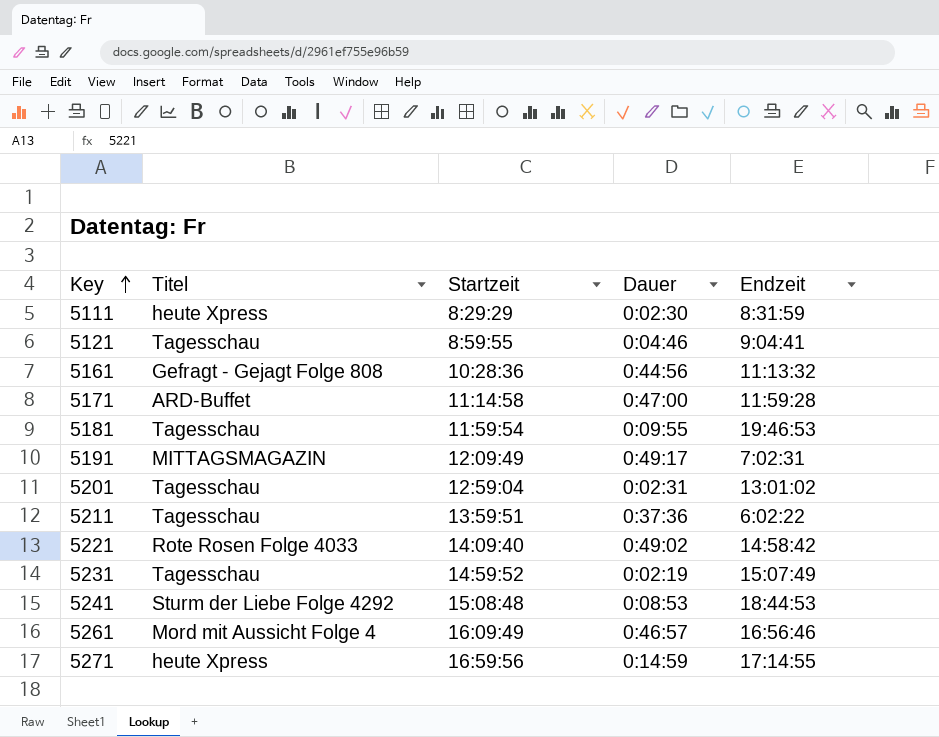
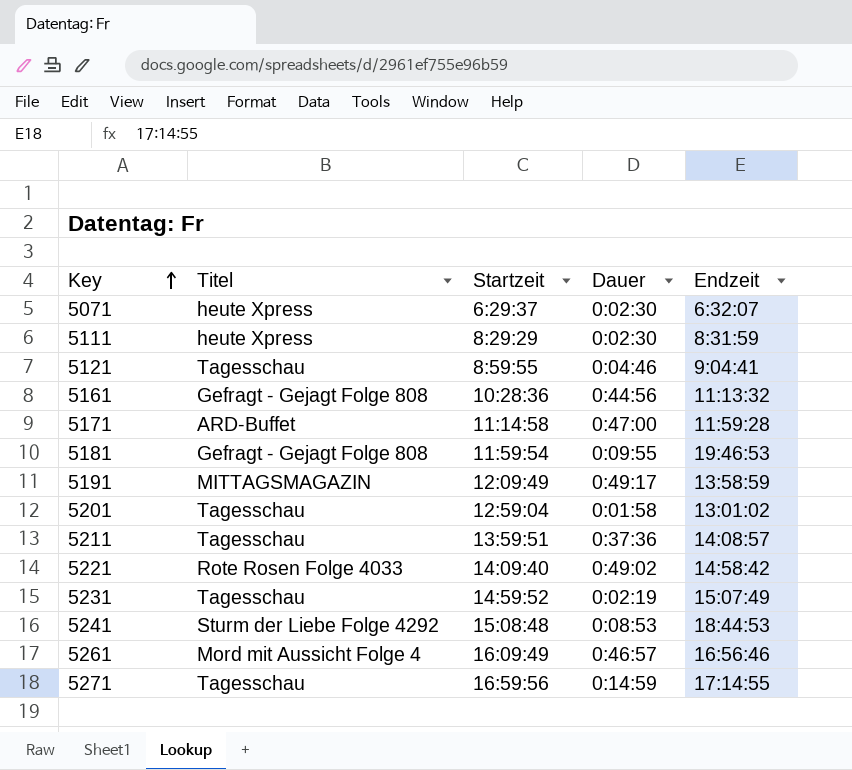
row 5071: none -> heute Xpress | 6:29:37 | 0:02:30 | 6:32:07
5181 | Titel: Tagesschau -> Gefragt - Gejagt Folge 808
5191 | Endzeit: 7:02:31 -> 13:58:59
5201 | Dauer: 0:02:31 -> 0:01:58
5211 | Endzeit: 6:02:22 -> 14:08:57
5271 | Titel: heute Xpress -> Tagesschau

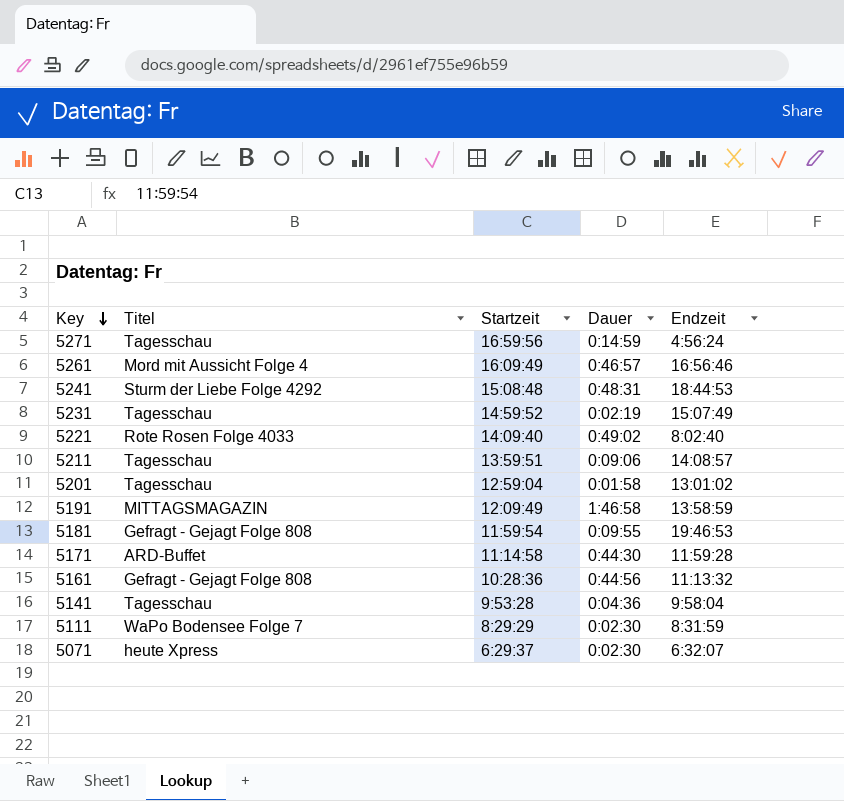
row order: Key ascending -> Key descending
row 5121: Tagesschau | 8:59:55 | 0:04:46 | 9:04:41 -> none
5271 | Endzeit: 17:14:55 -> 4:56:24
5241 | Dauer: 0:08:53 -> 0:48:31
5221 | Endzeit: 14:58:42 -> 8:02:40
5211 | Dauer: 0:37:36 -> 0:09:06
5191 | Dauer: 0:49:17 -> 1:46:58
5171 | Dauer: 0:47:00 -> 0:44:30
row 5141: none -> Tagesschau | 9:53:28 | 0:04:36 | 9:58:04
5111 | Titel: heute Xpress -> WaPo Bodensee Folge 7

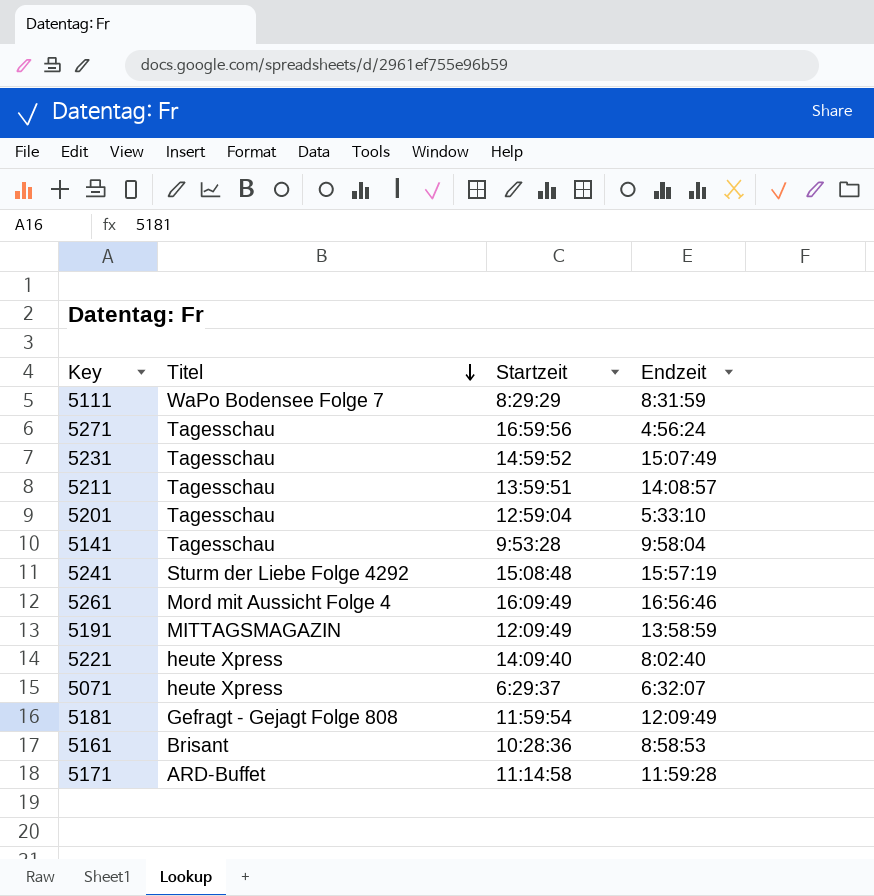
row order: Key descending -> Titel descending
column Dauer | position: 4 -> none
5201 | Endzeit: 13:01:02 -> 5:33:10
5241 | Endzeit: 18:44:53 -> 15:57:19
5221 | Titel: Rote Rosen Folge 4033 -> heute Xpress
5181 | Endzeit: 19:46:53 -> 12:09:49
5161 | Titel: Gefragt - Gejagt Folge 808 -> Brisant
5161 | Endzeit: 11:13:32 -> 8:58:53

